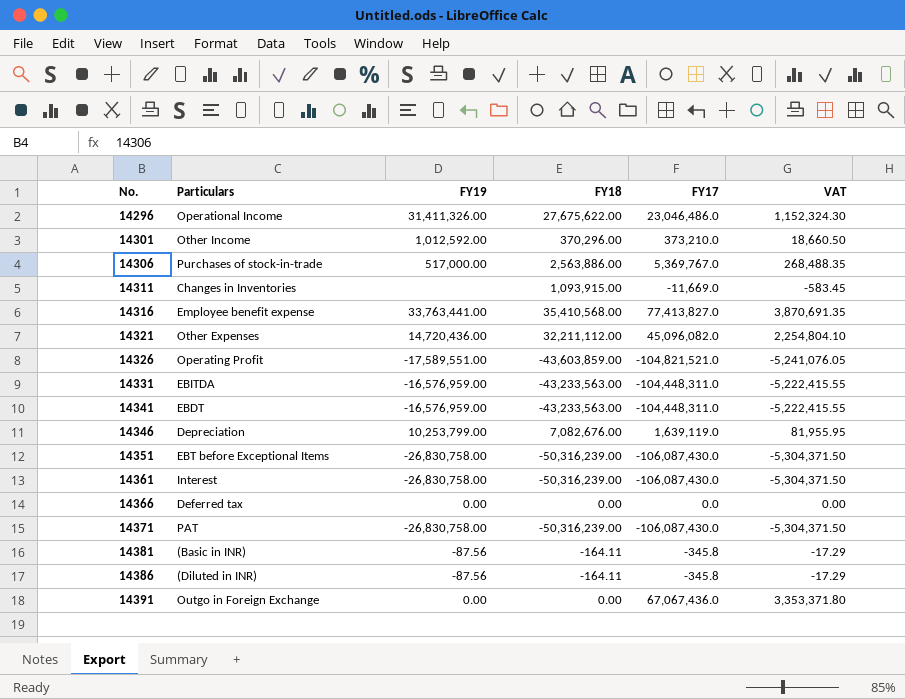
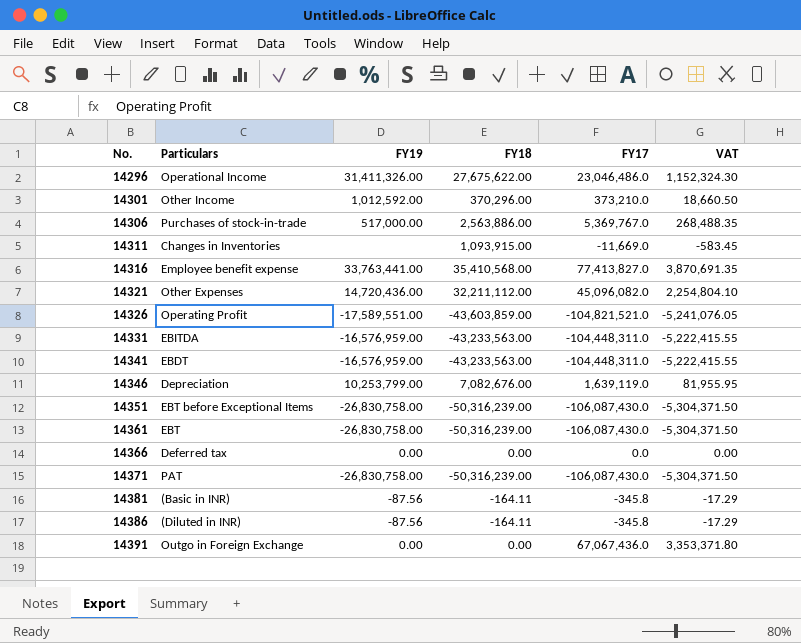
14361 | Particulars: Interest -> EBT

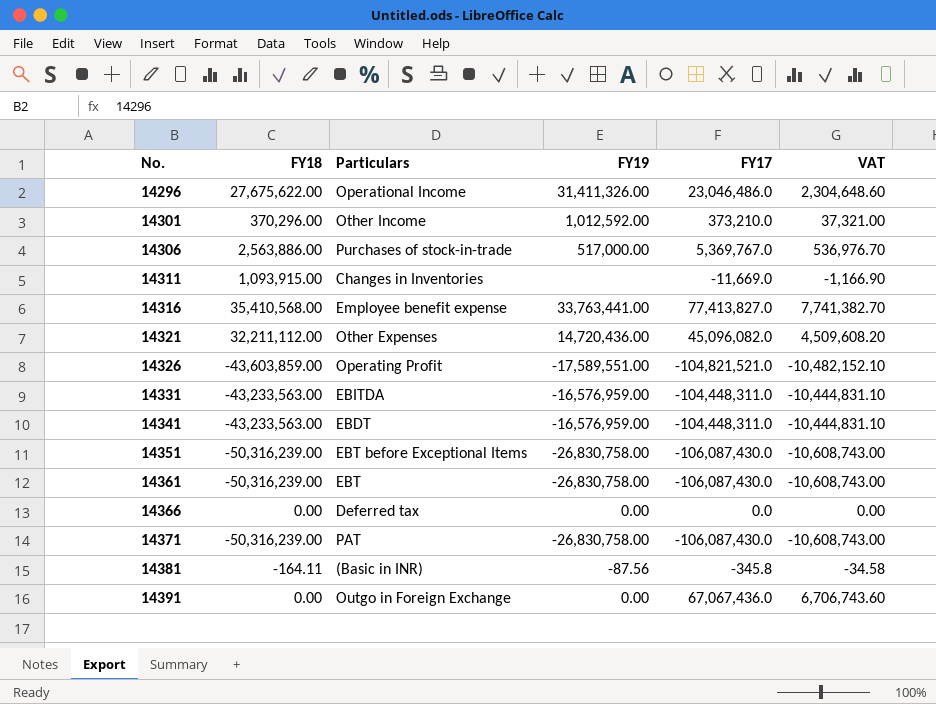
column FY18 | position: 4 -> 2
column VAT | formula: [FY17] * 0.05 -> [FY17] * 0.1
row 14346: Depreciation | 10,253,799.00 | 7,082,676.00 | 1,639,119.0 | 81,955.95 -> none
row 14386: (Diluted in INR) | -87.56 | -164.11 | -345.8 | -17.29 -> none

